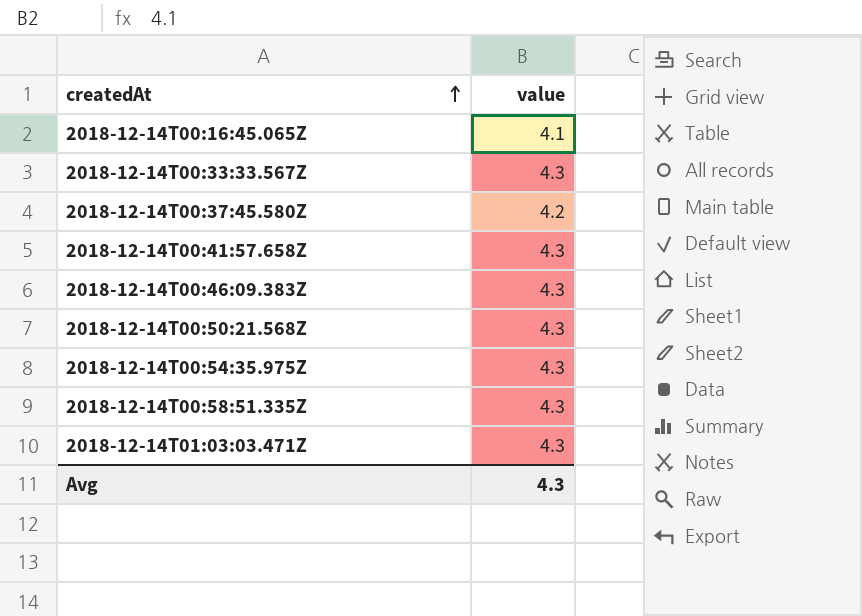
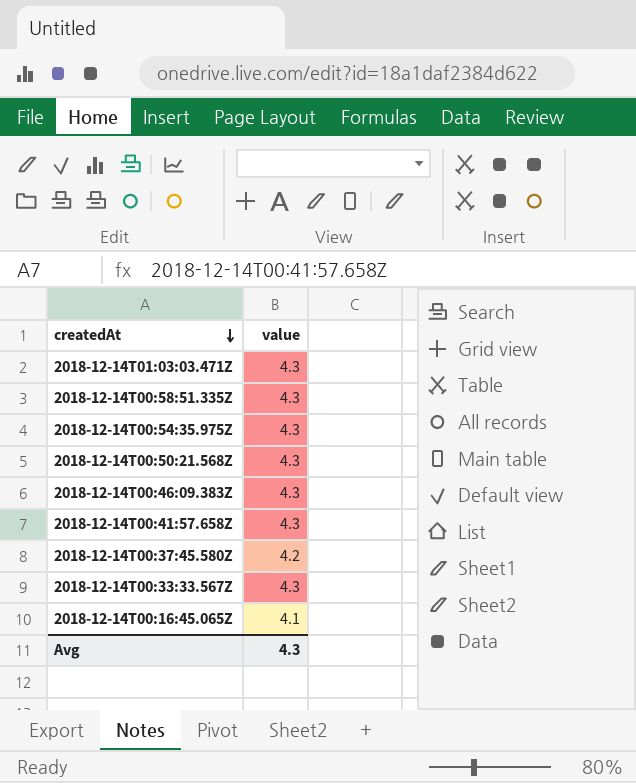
row order: createdAt ascending -> createdAt descending

